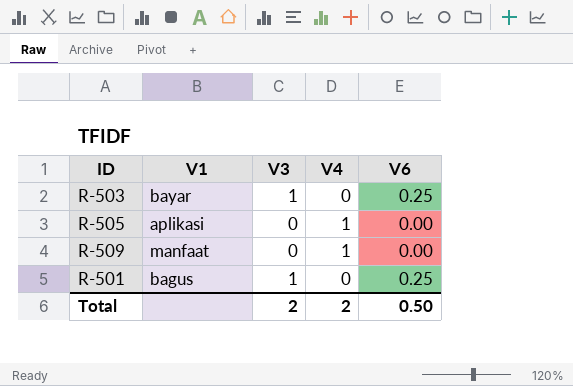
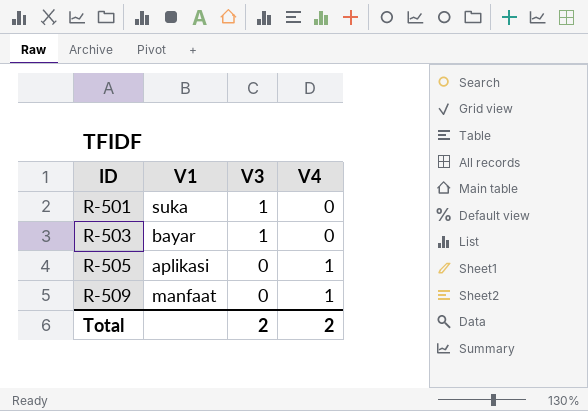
row order: none -> ID ascending
column V6 | position: 5 -> none
R-501 | V1: bagus -> suka

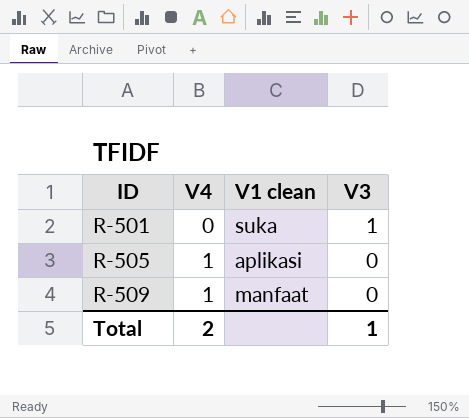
column V4 | position: 4 -> 2
column name: V1 -> V1 clean
row R-503: bayar | 1 | 0 -> none
Total | V3: 2 -> 1

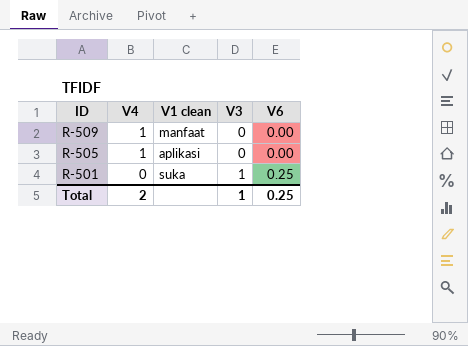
row order: ID ascending -> ID descending
column V6 | position: none -> 5

